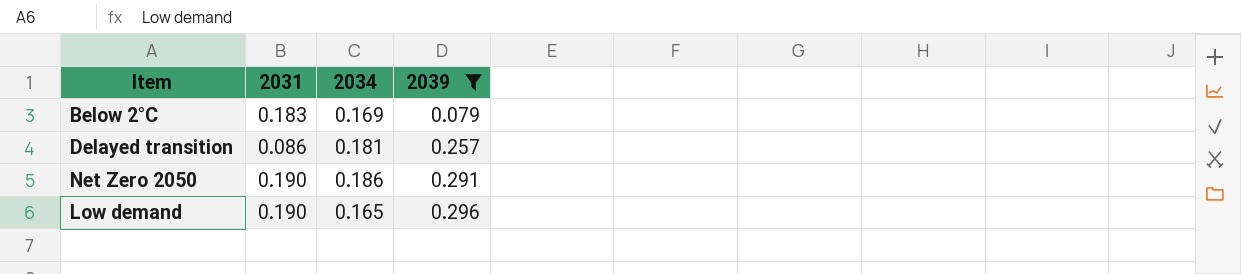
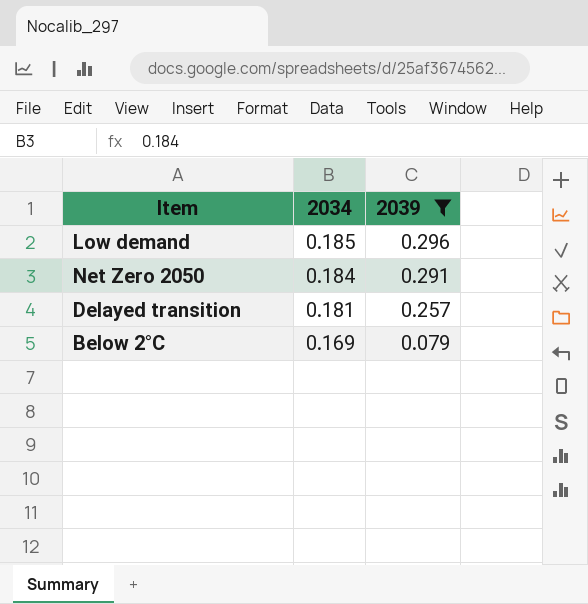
row order: 2039 ascending -> 2034 descending
column 2031 | position: 2 -> none
Low demand | 2034: 0.165 -> 0.185
Net Zero 2050 | 2034: 0.186 -> 0.184

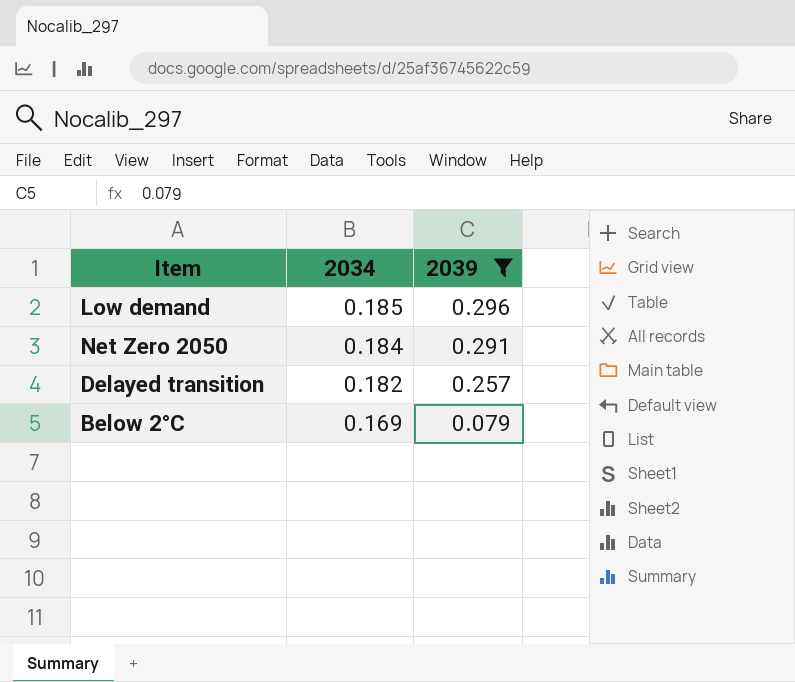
Delayed transition | 2034: 0.181 -> 0.182

